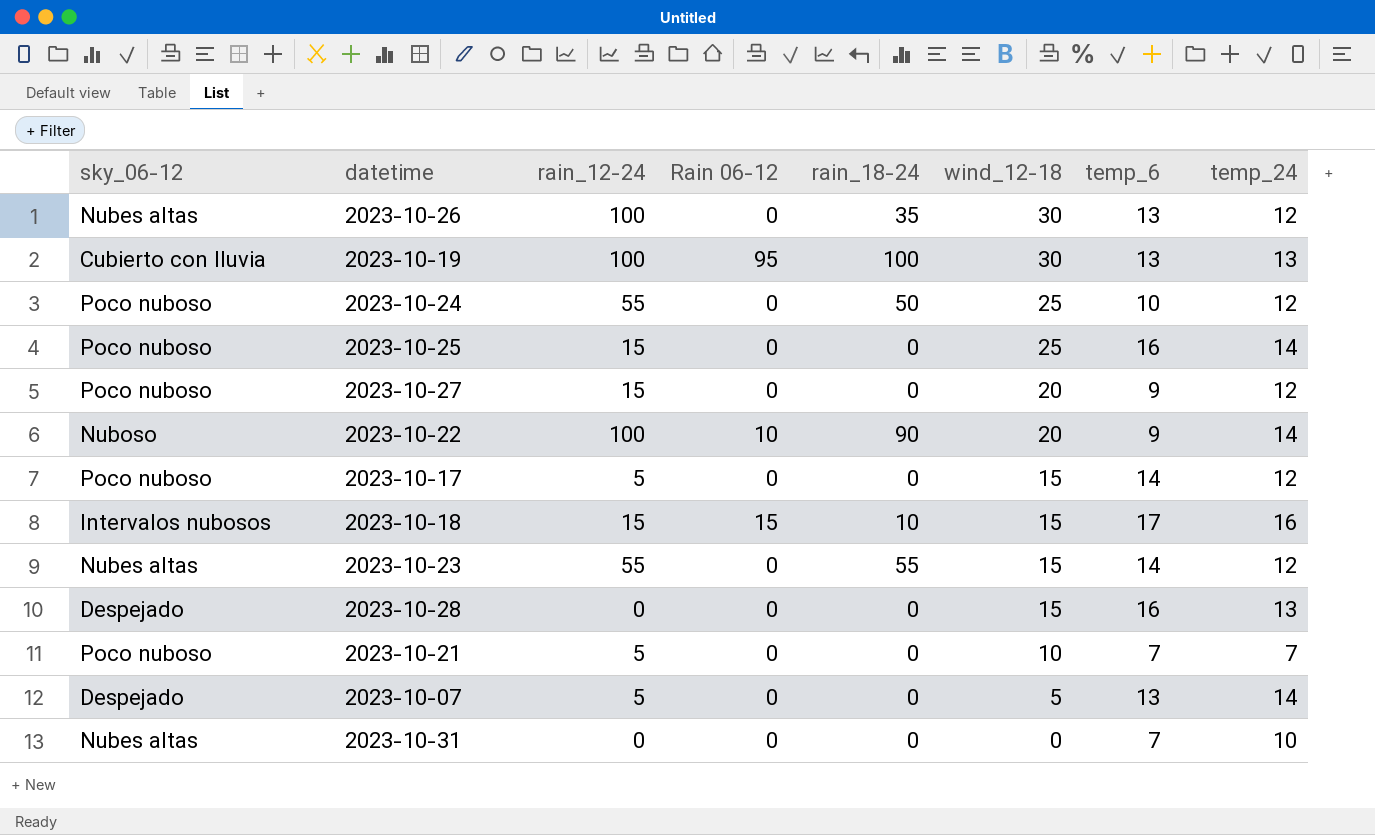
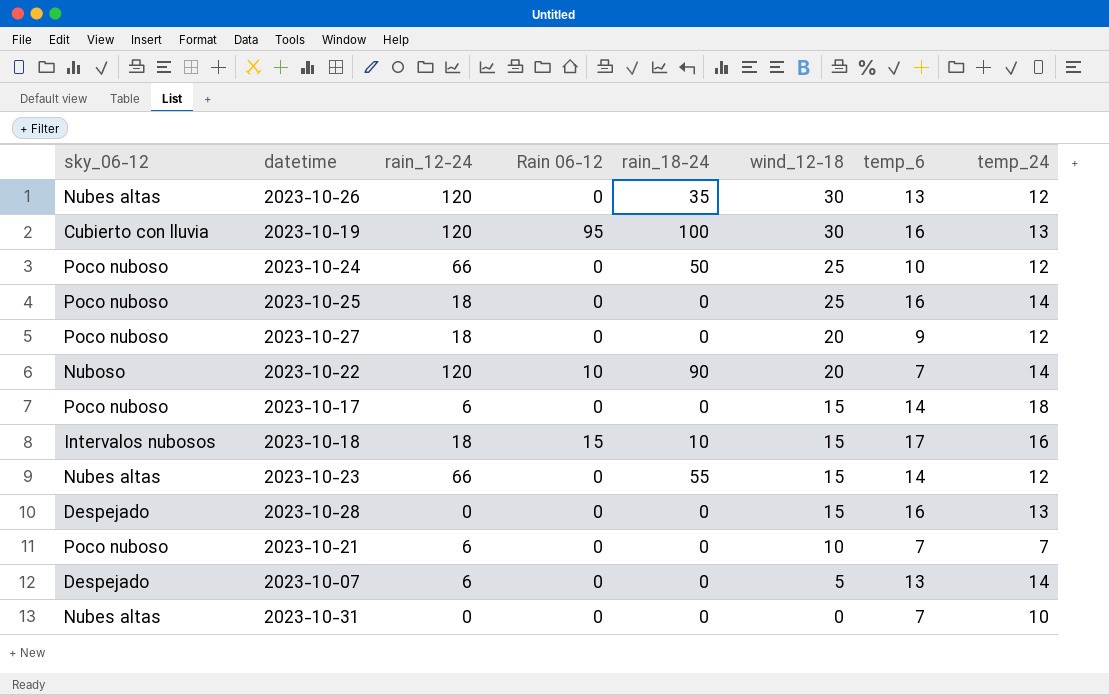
2023-10-26 | rain_12-24: 100 -> 120
2023-10-19 | rain_12-24: 100 -> 120
2023-10-19 | temp_6: 13 -> 16
2023-10-24 | rain_12-24: 55 -> 66
2023-10-25 | rain_12-24: 15 -> 18
2023-10-27 | rain_12-24: 15 -> 18
2023-10-22 | rain_12-24: 100 -> 120
2023-10-22 | temp_6: 9 -> 7
2023-10-17 | rain_12-24: 5 -> 6
2023-10-17 | temp_24: 12 -> 18
2023-10-18 | rain_12-24: 15 -> 18
2023-10-23 | rain_12-24: 55 -> 66
2023-10-21 | rain_12-24: 5 -> 6
2023-10-07 | rain_12-24: 5 -> 6

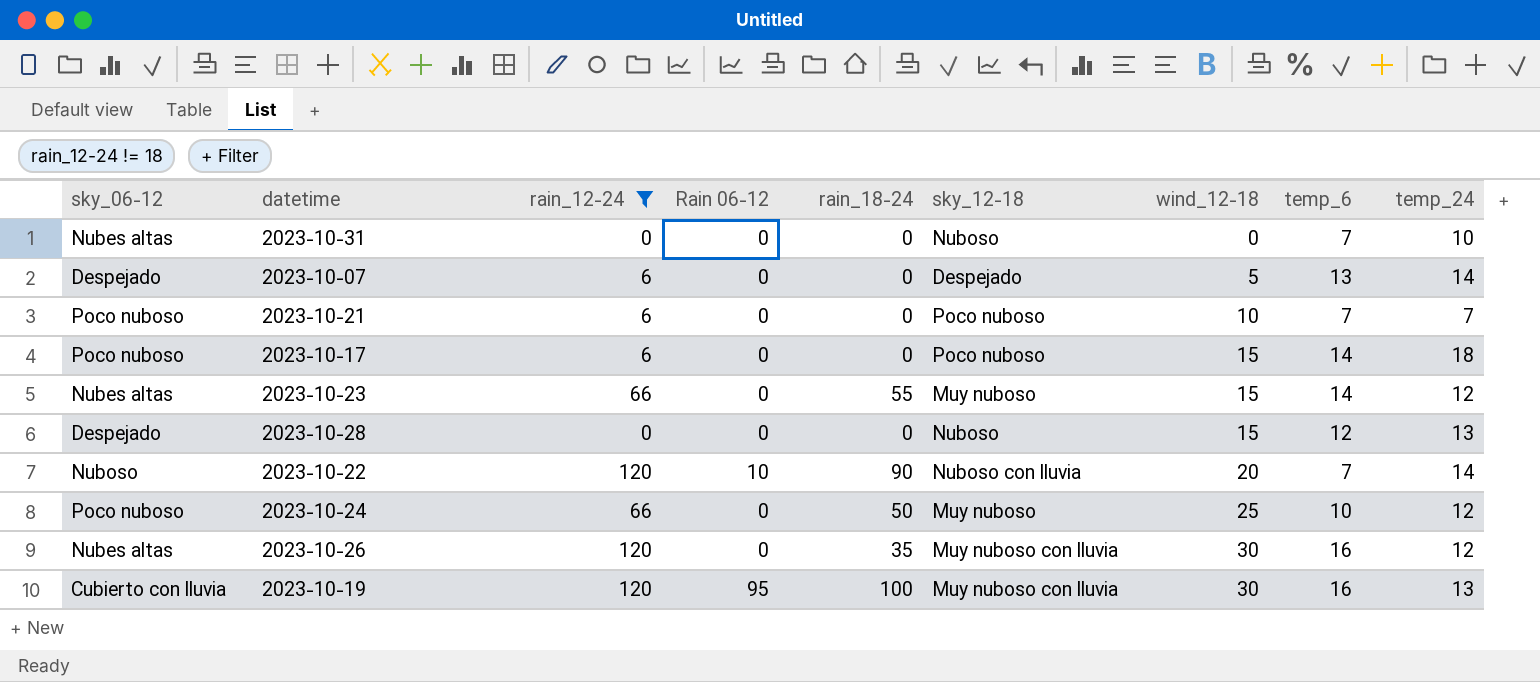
filter: none -> rain_12-24 != 18
row order: wind_12-18 descending -> wind_12-18 ascending
column sky_12-18 | position: none -> 6
2023-10-28 | temp_6: 16 -> 12
2023-10-26 | temp_6: 13 -> 16

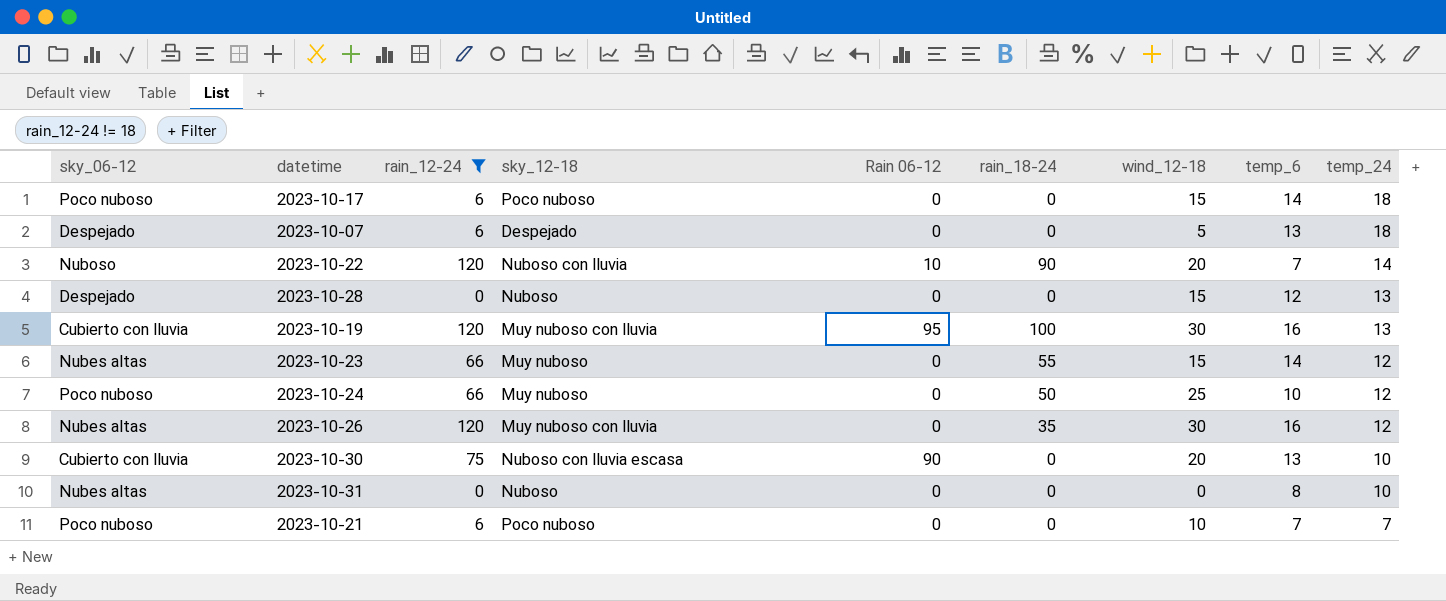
row order: wind_12-18 ascending -> temp_24 descending
column sky_12-18 | position: 6 -> 4
2023-10-07 | temp_24: 14 -> 18
row 2023-10-30: none -> Cubierto con lluvia | 75 | Nuboso con lluvia escasa | 90 | 0 | 20 | 13 | 10
2023-10-31 | temp_6: 7 -> 8

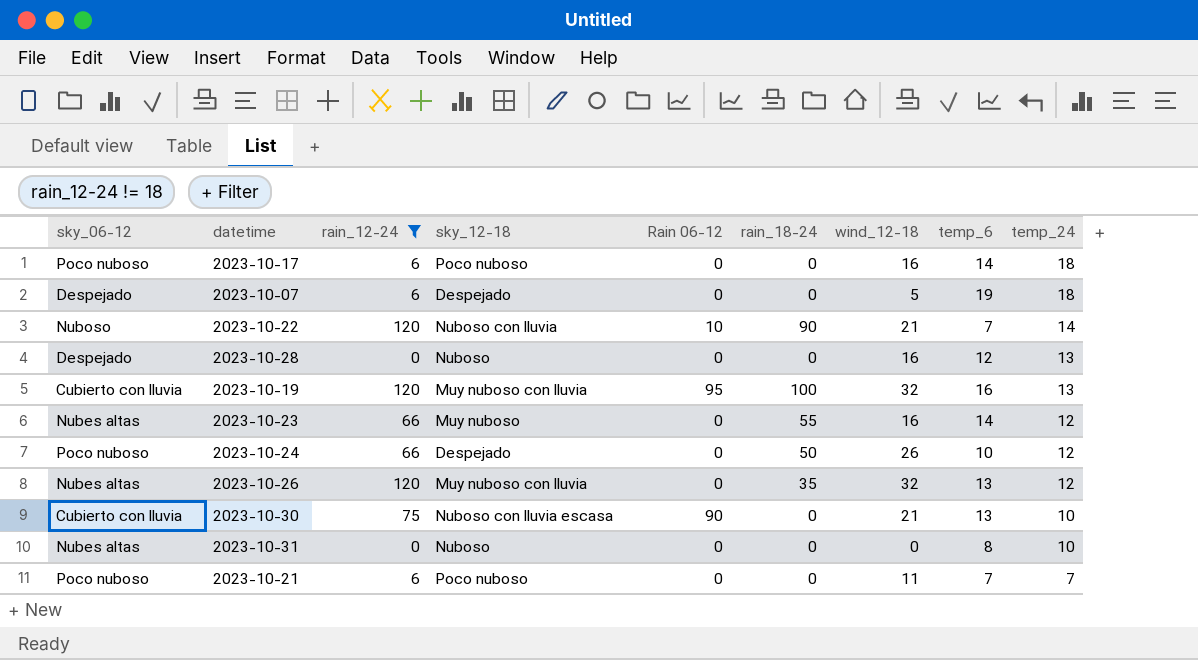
2023-10-17 | wind_12-18: 15 -> 16
2023-10-07 | temp_6: 13 -> 19
2023-10-22 | wind_12-18: 20 -> 21
2023-10-28 | wind_12-18: 15 -> 16
2023-10-19 | wind_12-18: 30 -> 32
2023-10-23 | wind_12-18: 15 -> 16
2023-10-24 | sky_12-18: Muy nuboso -> Despejado
2023-10-24 | wind_12-18: 25 -> 26
2023-10-26 | wind_12-18: 30 -> 32
2023-10-26 | temp_6: 16 -> 13
2023-10-30 | wind_12-18: 20 -> 21
2023-10-21 | wind_12-18: 10 -> 11

